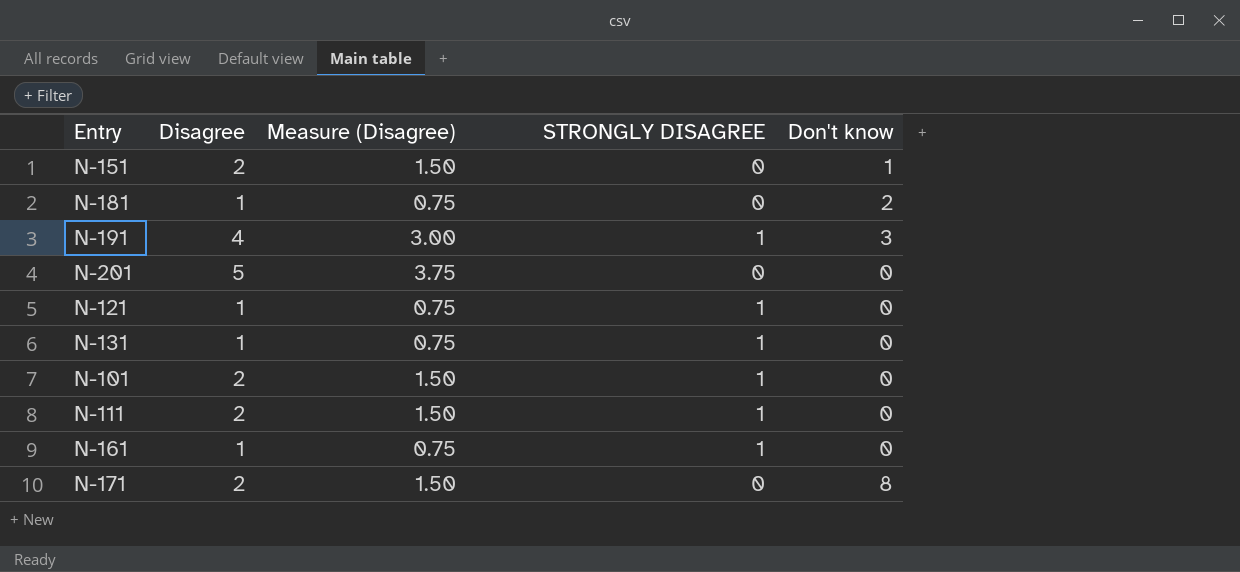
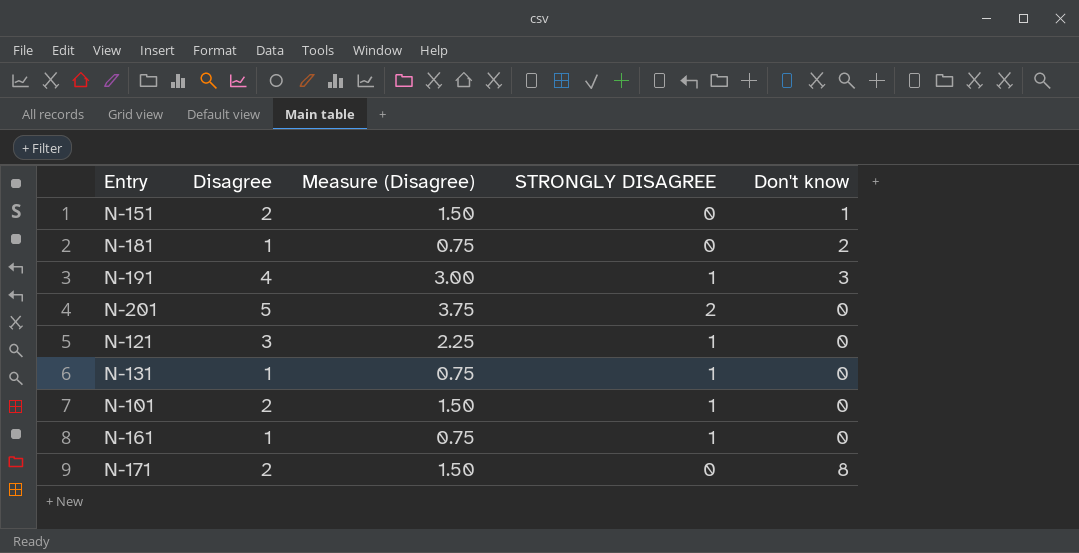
row N-111: 2 | 1.50 | 1 | 0 -> none
N-201 | STRONGLY DISAGREE: 0 -> 2
N-121 | Disagree: 1 -> 3
N-121 | Measure (Disagree): 0.75 -> 2.25

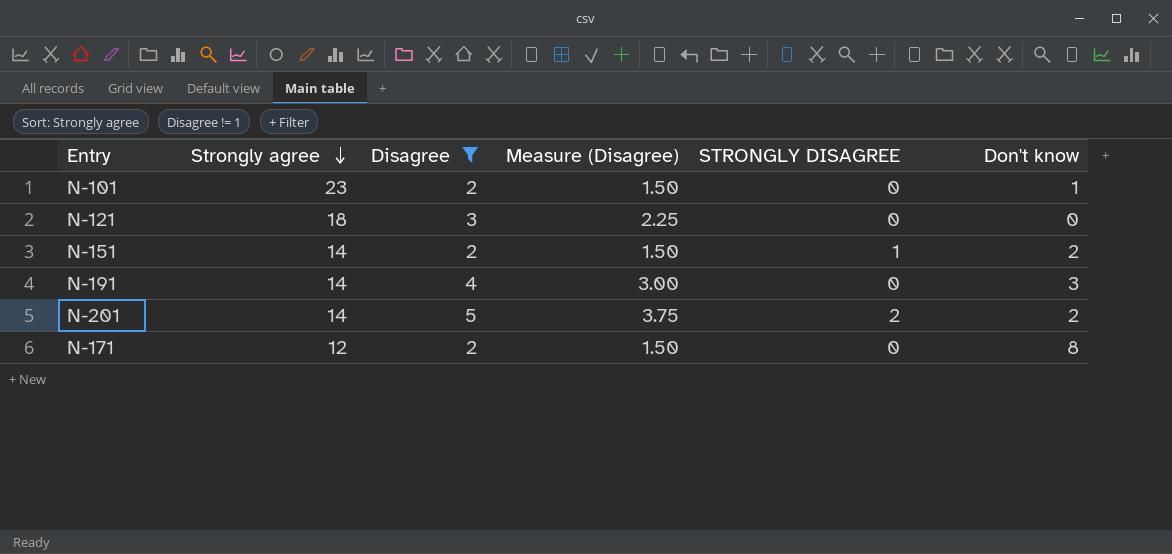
filter: none -> Disagree != 1
row order: none -> Strongly agree descending
column Strongly agree | position: none -> 2
N-101 | STRONGLY DISAGREE: 1 -> 0
N-101 | Don't know: 0 -> 1
N-121 | STRONGLY DISAGREE: 1 -> 0
N-151 | STRONGLY DISAGREE: 0 -> 1
N-151 | Don't know: 1 -> 2
N-191 | STRONGLY DISAGREE: 1 -> 0
N-201 | Don't know: 0 -> 2

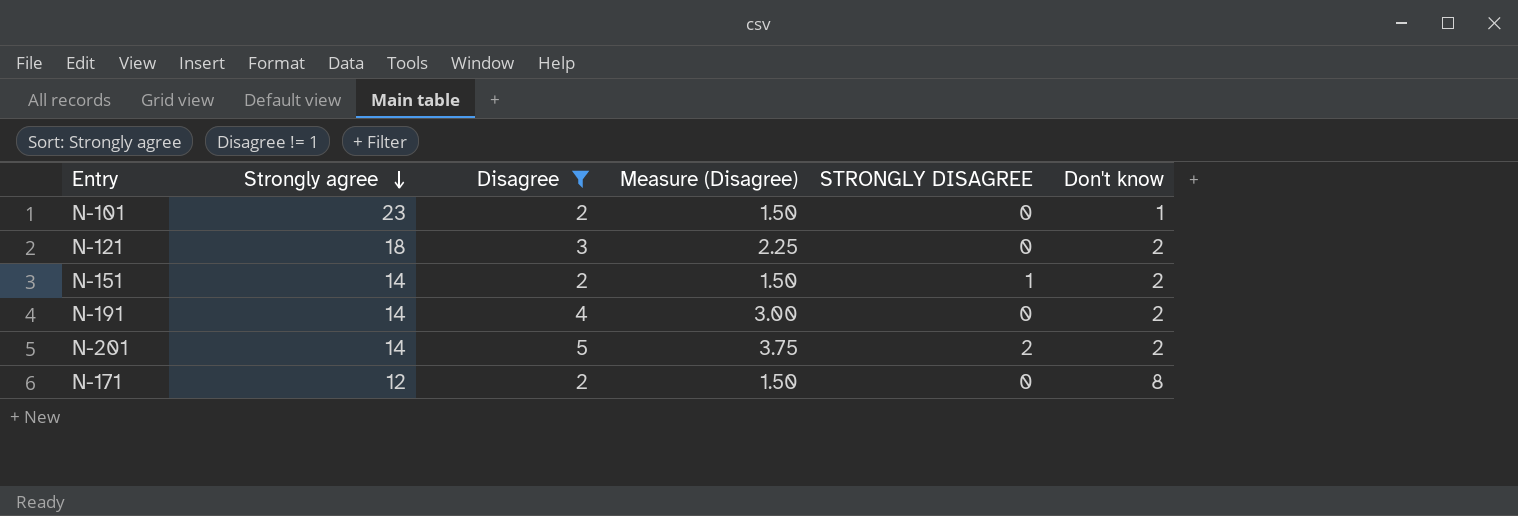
N-121 | Don't know: 0 -> 2
N-191 | Don't know: 3 -> 2

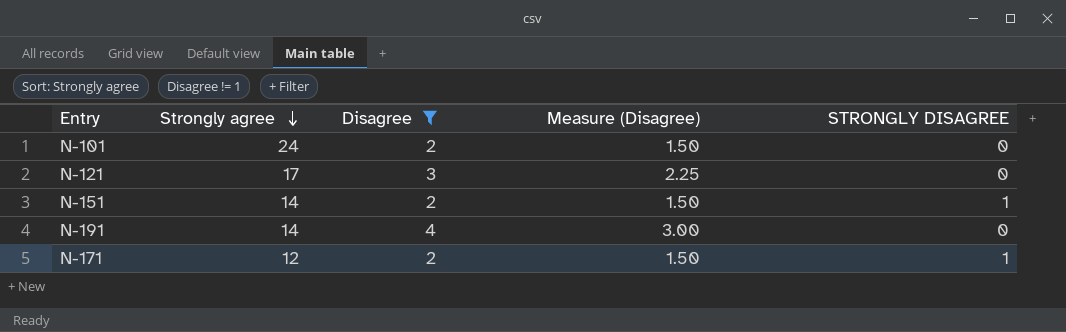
column Don't know | position: 6 -> none
row N-201: 14 | 5 | 3.75 | 2 | 2 -> none
N-101 | Strongly agree: 23 -> 24
N-121 | Strongly agree: 18 -> 17
N-171 | STRONGLY DISAGREE: 0 -> 1

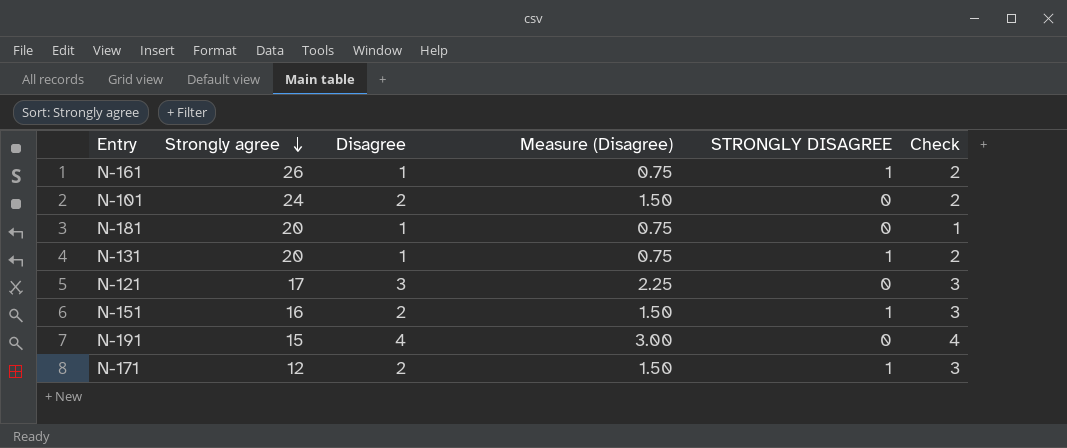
filter: Disagree != 1 -> none
column Check | formula: none -> [Disagree] + [STRONGLY DISAGREE]
N-151 | Strongly agree: 14 -> 16
N-191 | Strongly agree: 14 -> 15

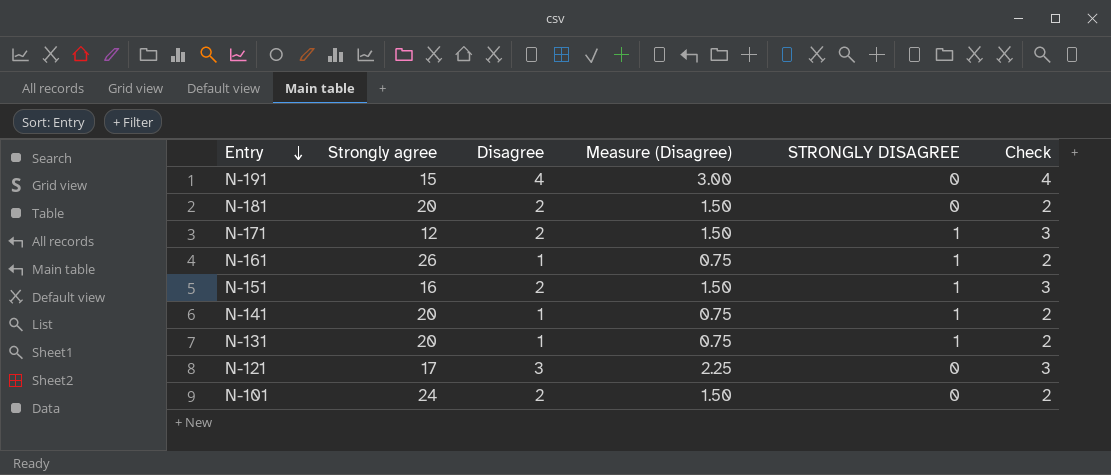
row order: Strongly agree descending -> Entry descending
N-181 | Disagree: 1 -> 2
N-181 | Measure (Disagree): 0.75 -> 1.50
N-181 | Check: 1 -> 2
row N-141: none -> 20 | 1 | 0.75 | 1 | 2

